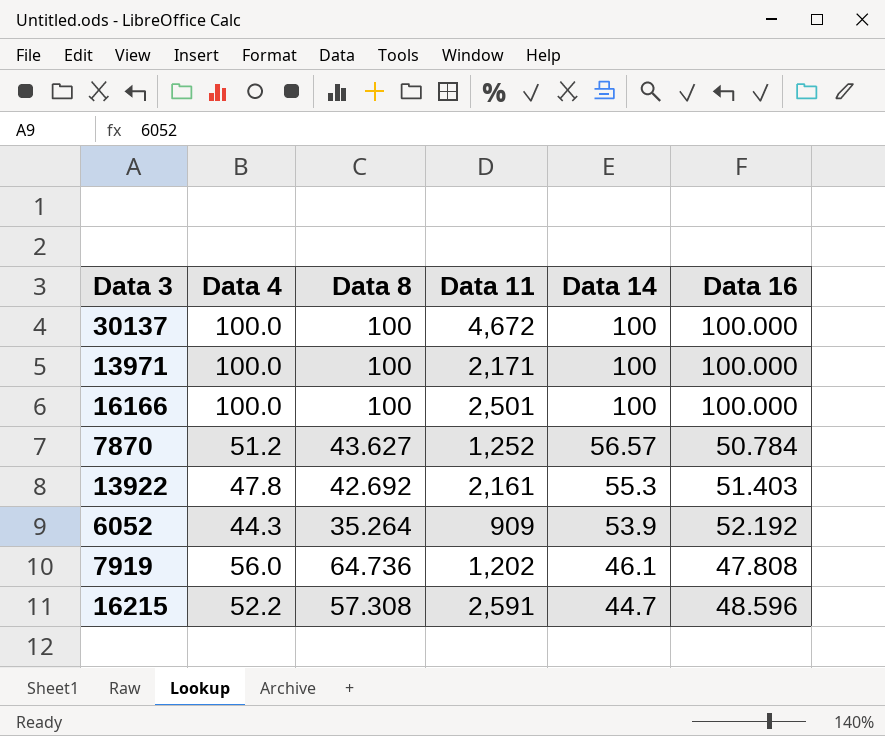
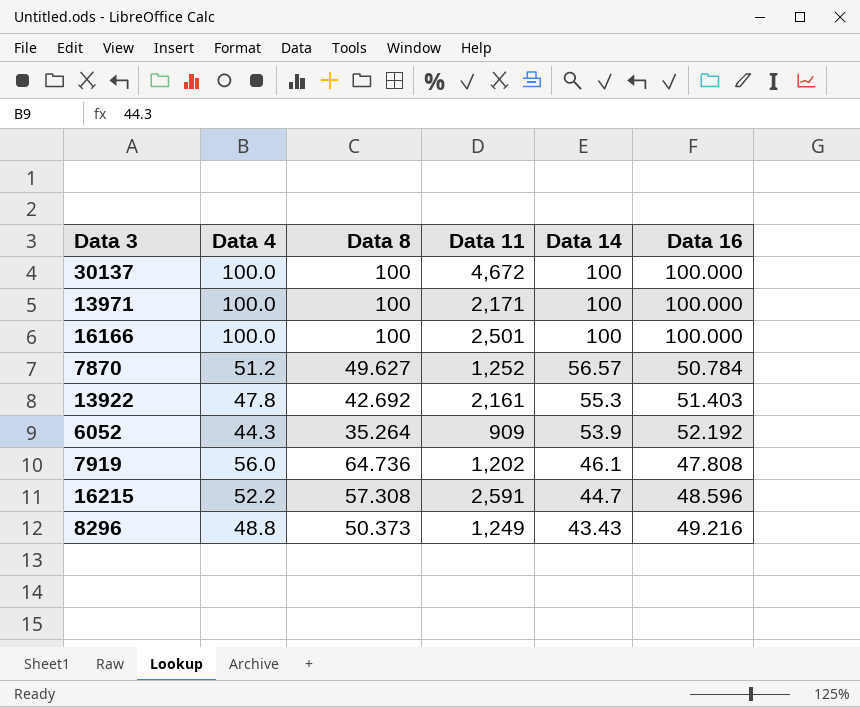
7870 | Data 8: 43.627 -> 49.627
row 8296: none -> 48.8 | 50.373 | 1,249 | 43.43 | 49.216

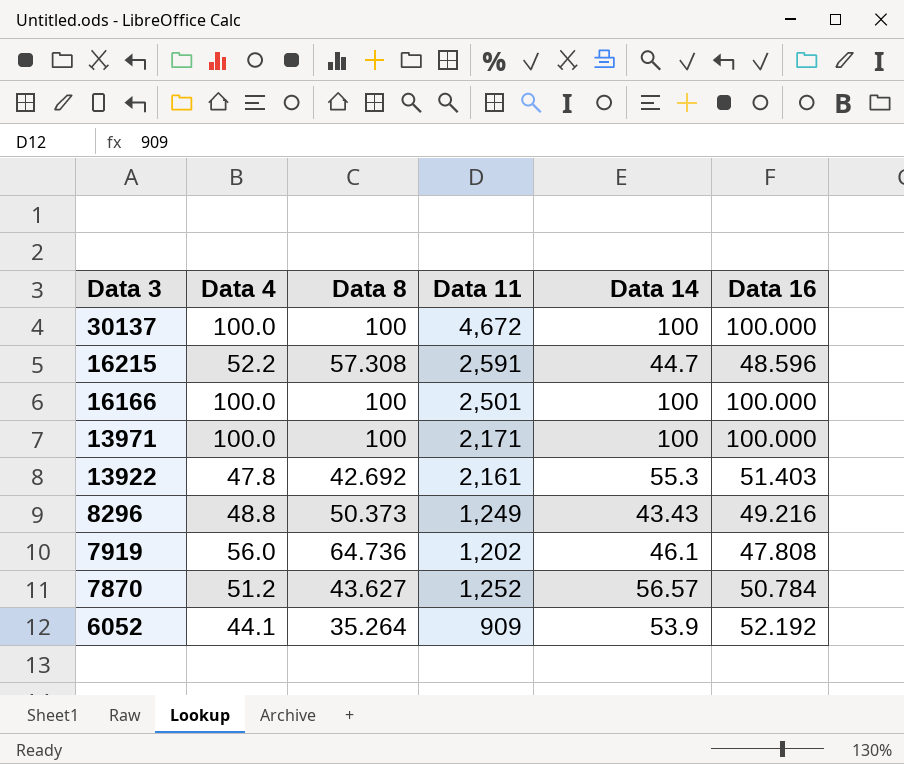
row order: Data 14 descending -> Data 3 descending
7870 | Data 8: 49.627 -> 43.627
6052 | Data 4: 44.3 -> 44.1

